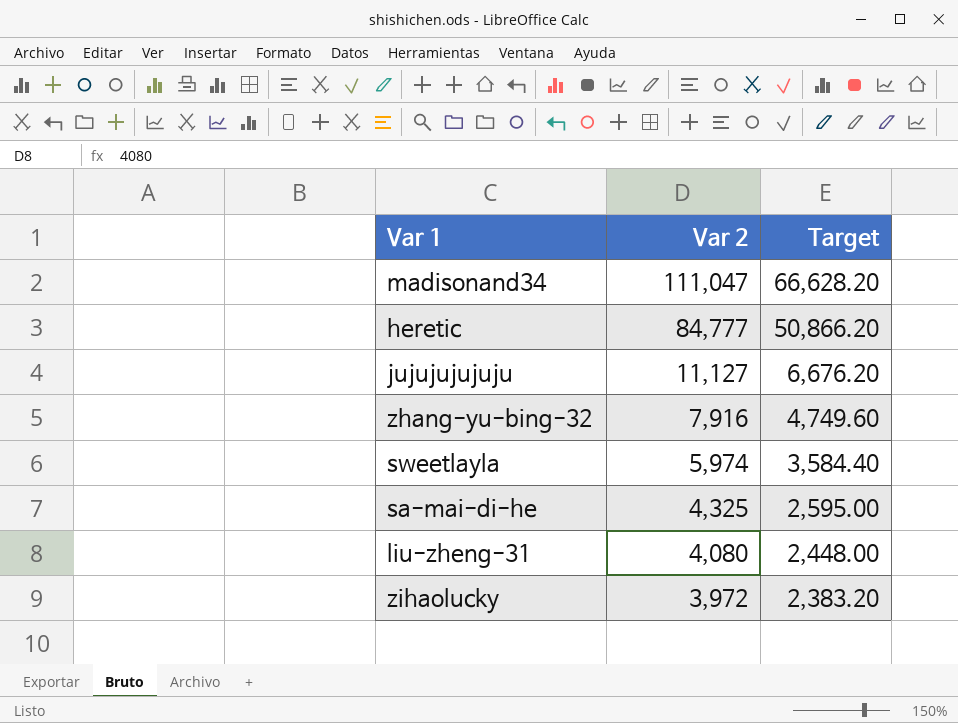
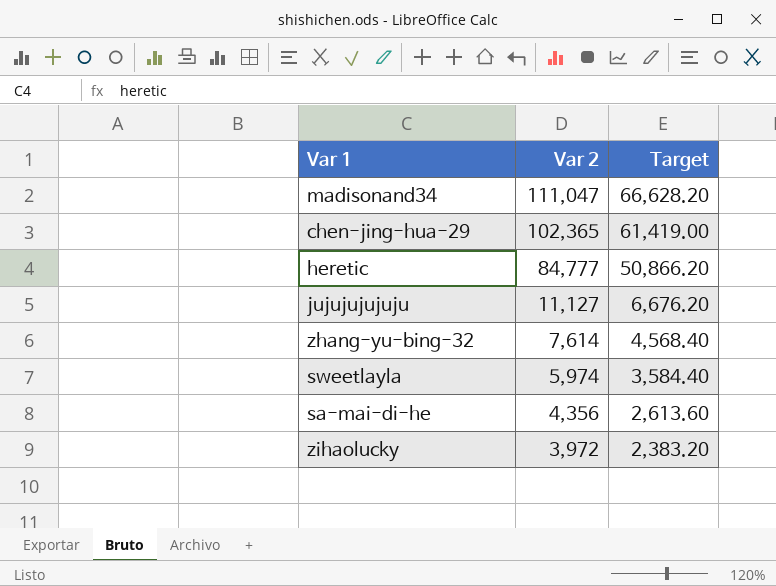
row liu-zheng-31: 4,080 | 2,448.00 -> none
row chen-jing-hua-29: none -> 102,365 | 61,419.00
zhang-yu-bing-32 | Var 2: 7,916 -> 7,614
zhang-yu-bing-32 | Target: 4,749.60 -> 4,568.40
sa-mai-di-he | Var 2: 4,325 -> 4,356
sa-mai-di-he | Target: 2,595.00 -> 2,613.60

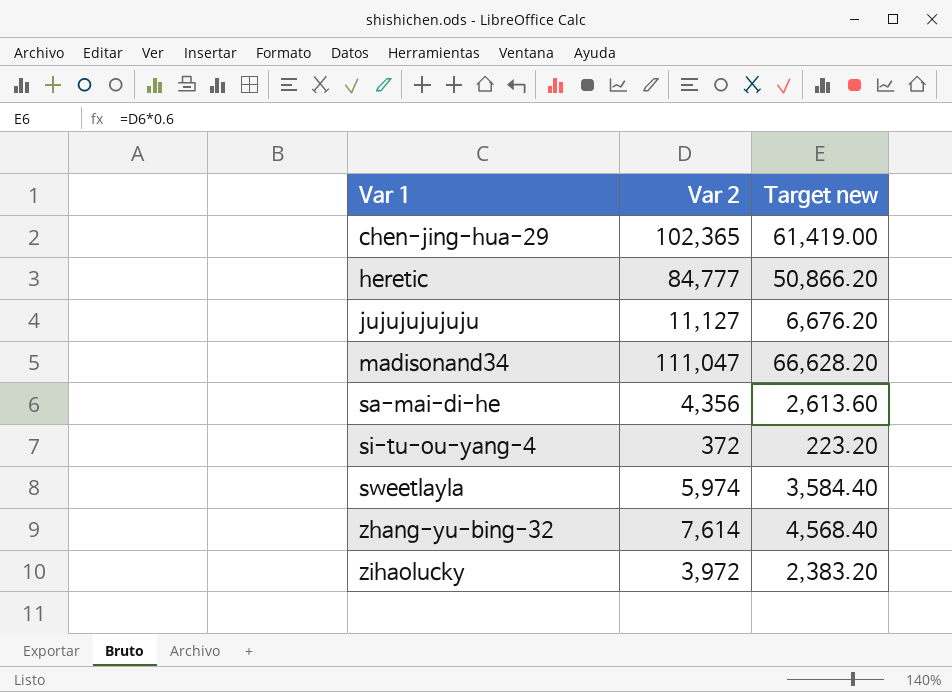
row order: Var 2 descending -> Var 1 ascending
column name: Target -> Target new
row si-tu-ou-yang-4: none -> 372 | 223.20

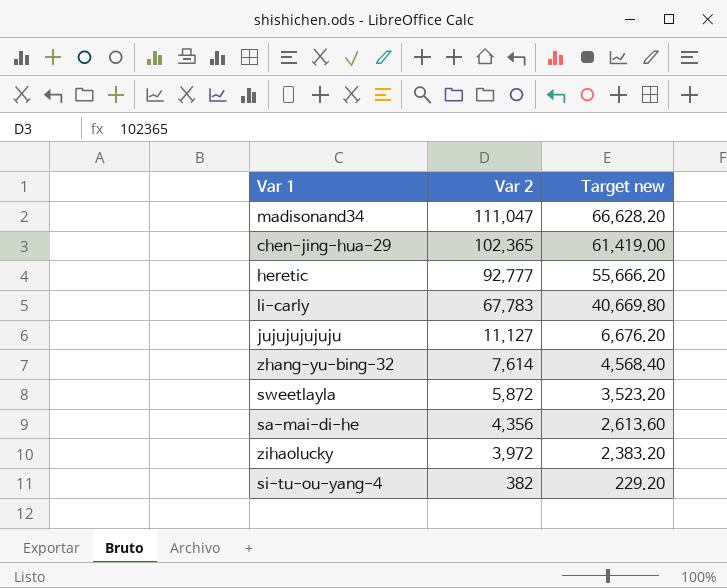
row order: Var 1 ascending -> Var 2 descending
heretic | Var 2: 84,777 -> 92,777
heretic | Target new: 50,866.20 -> 55,666.20
row li-carly: none -> 67,783 | 40,669.80
sweetlayla | Var 2: 5,974 -> 5,872
sweetlayla | Target new: 3,584.40 -> 3,523.20
si-tu-ou-yang-4 | Var 2: 372 -> 382
si-tu-ou-yang-4 | Target new: 223.20 -> 229.20

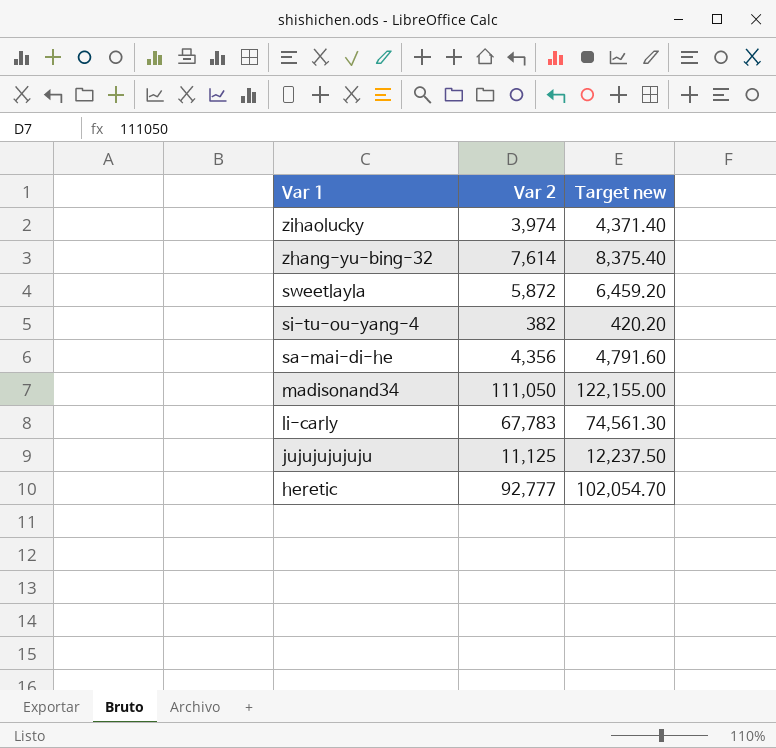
row order: Var 2 descending -> Var 1 descending
column Target new | formula: [Var 2] * 0.6 -> [Var 2] * 1.1
row chen-jing-hua-29: 102,365 | 61,419.00 -> none
zihaolucky | Var 2: 3,972 -> 3,974
madisonand34 | Var 2: 111,047 -> 111,050
jujujujujuju | Var 2: 11,127 -> 11,125

